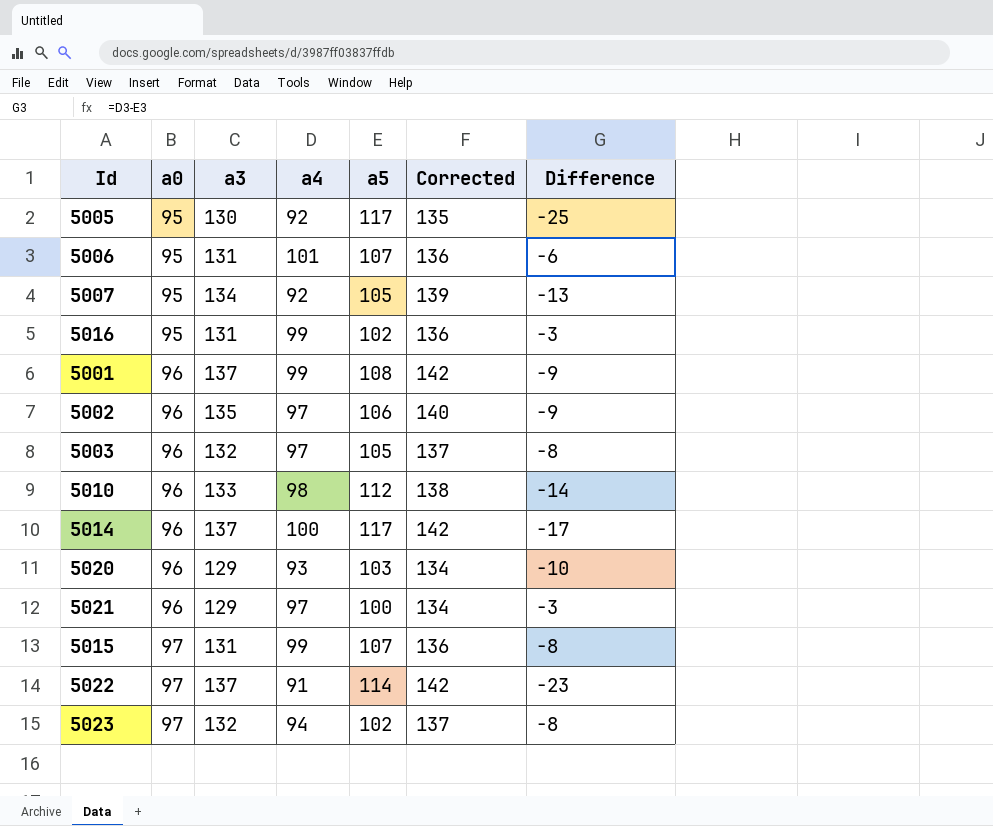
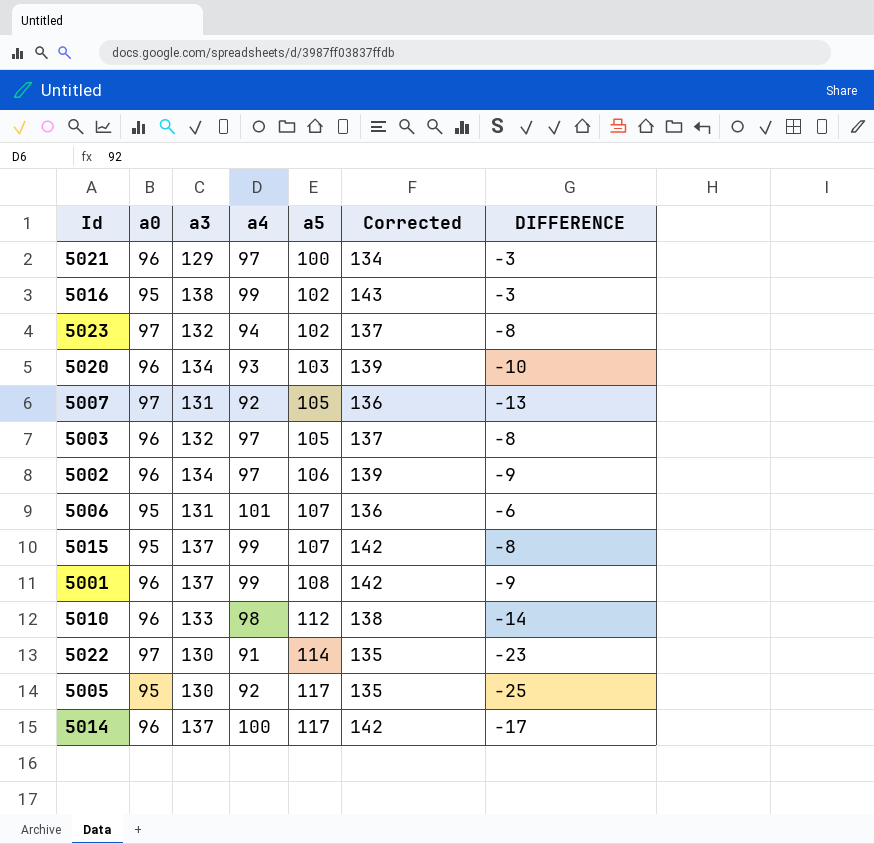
row order: a0 ascending -> a5 ascending
column name: Difference -> DIFFERENCE
5016 | a3: 131 -> 138
5016 | Corrected: 136 -> 143
5020 | a3: 129 -> 134
5020 | Corrected: 134 -> 139
5007 | a0: 95 -> 97
5007 | a3: 134 -> 131
5007 | Corrected: 139 -> 136
5002 | a3: 135 -> 134
5002 | Corrected: 140 -> 139
5015 | a0: 97 -> 95
5015 | a3: 131 -> 137
5015 | Corrected: 136 -> 142
5022 | a3: 137 -> 130
5022 | Corrected: 142 -> 135

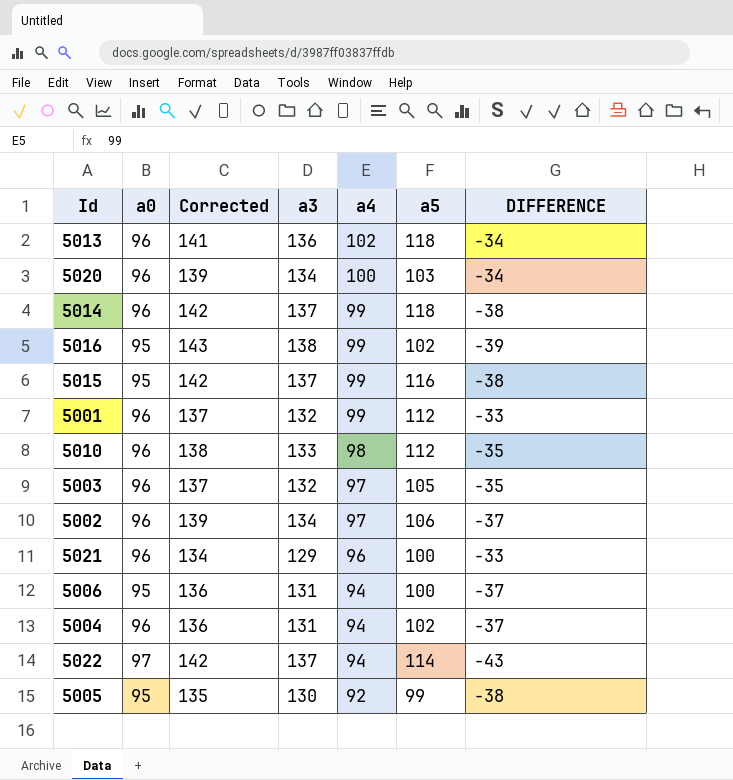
row order: a5 ascending -> a4 descending
column Corrected | position: 6 -> 3
column DIFFERENCE | formula: [a4] - [a5] -> [a4] - [a3]
row 5023: 97 | 132 | 94 | 102 | 137 | -8 -> none
row 5007: 97 | 131 | 92 | 105 | 136 | -13 -> none
row 5013: none -> 96 | 141 | 136 | 102 | 118 | -34
5020 | a4: 93 -> 100
5014 | a4: 100 -> 99
5014 | a5: 117 -> 118
5015 | a5: 107 -> 116
5001 | Corrected: 142 -> 137
5001 | a3: 137 -> 132
5001 | a5: 108 -> 112
5021 | a4: 97 -> 96
5006 | a4: 101 -> 94
5006 | a5: 107 -> 100
row 5004: none -> 96 | 136 | 131 | 94 | 102 | -37
5022 | Corrected: 135 -> 142
5022 | a3: 130 -> 137
5022 | a4: 91 -> 94
5005 | a5: 117 -> 99

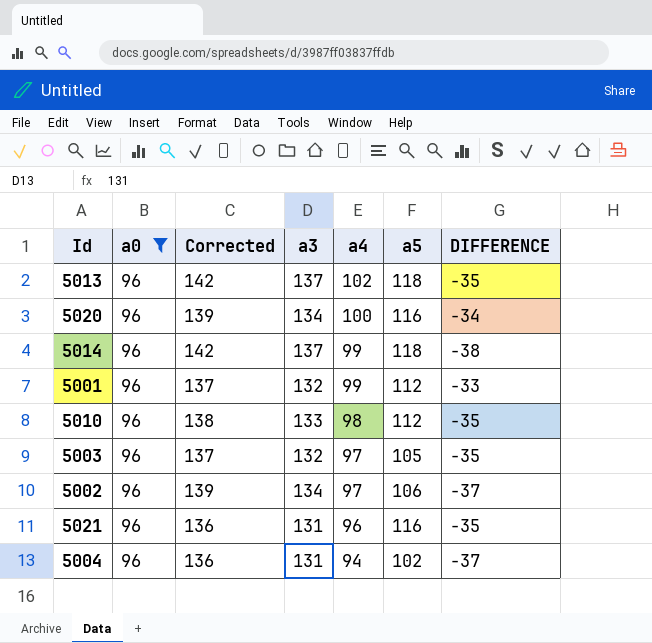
filter: none -> a0 = 96
5013 | Corrected: 141 -> 142
5013 | a3: 136 -> 137
5013 | DIFFERENCE: -34 -> -35
5020 | a5: 103 -> 116
5021 | Corrected: 134 -> 136
5021 | a3: 129 -> 131
5021 | a5: 100 -> 116
5021 | DIFFERENCE: -33 -> -35

